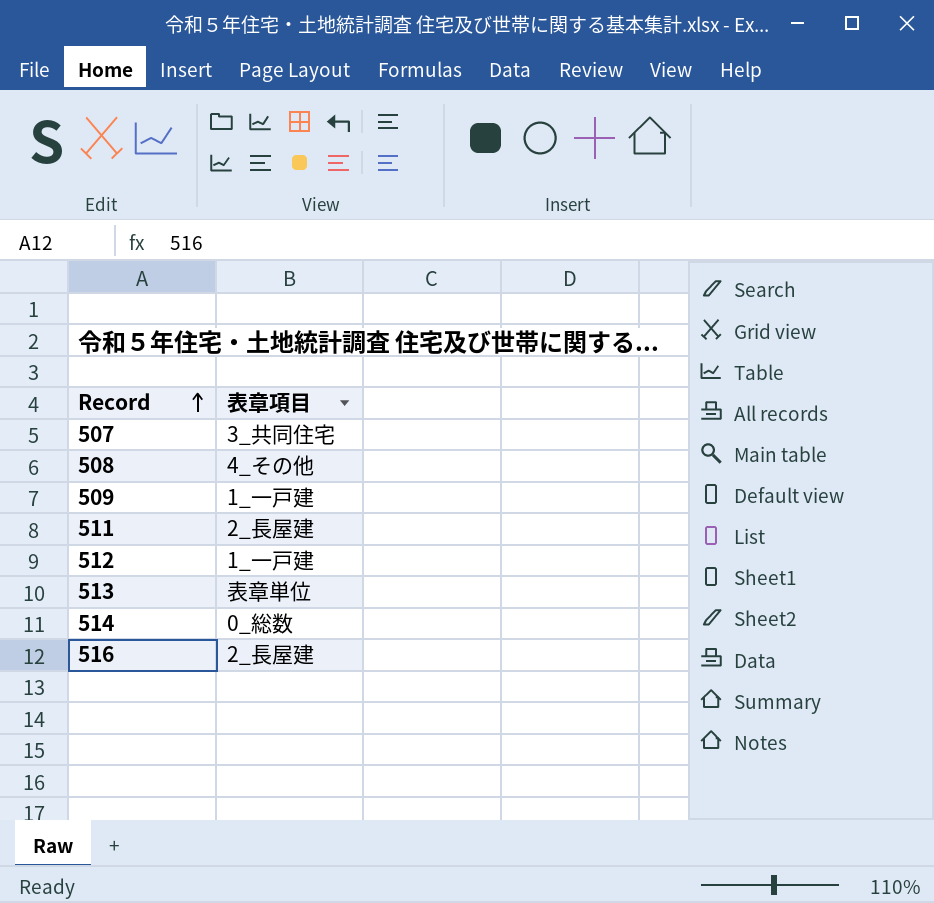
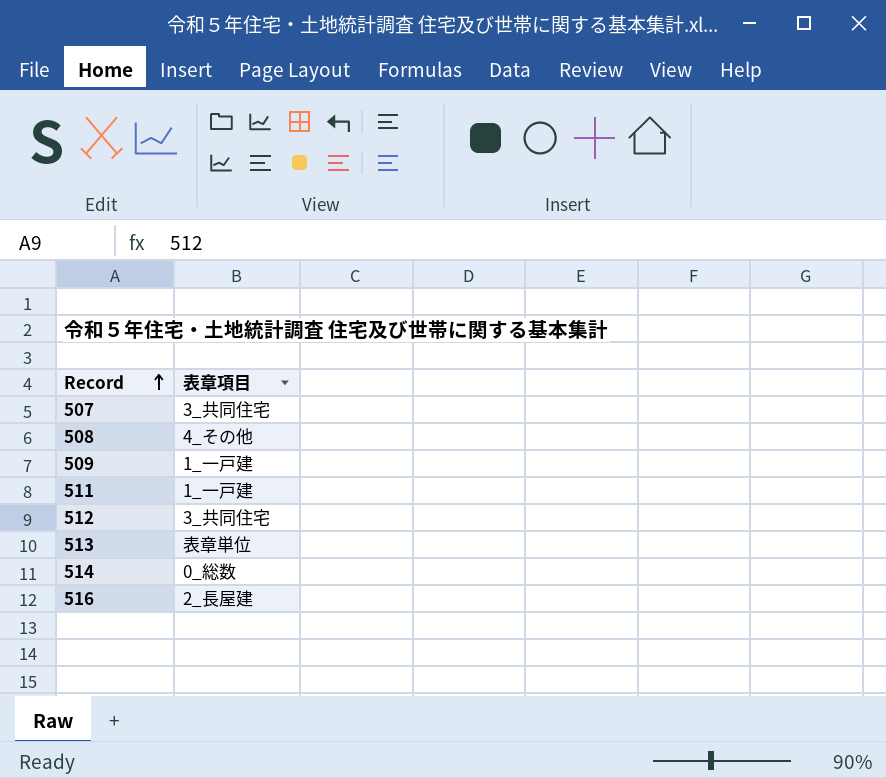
511 | 表章項目: 2_長屋建 -> 1_一戸建
512 | 表章項目: 1_一戸建 -> 3_共同住宅

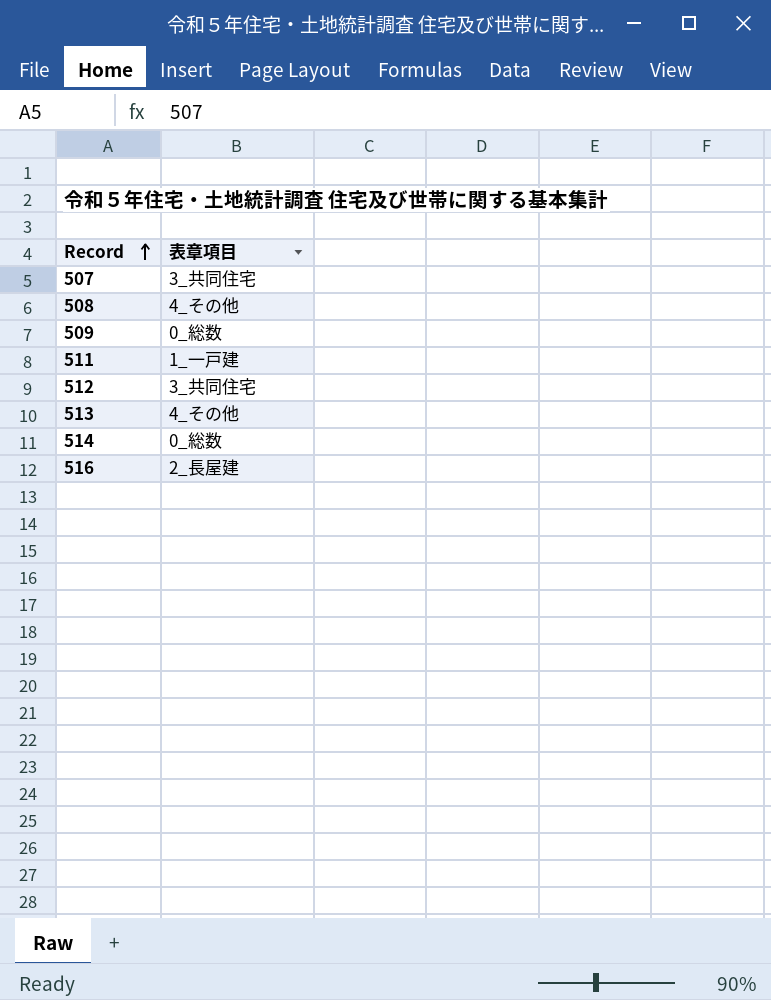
509 | 表章項目: 1_一戸建 -> 0_総数
513 | 表章項目: 表章単位 -> 4_その他

